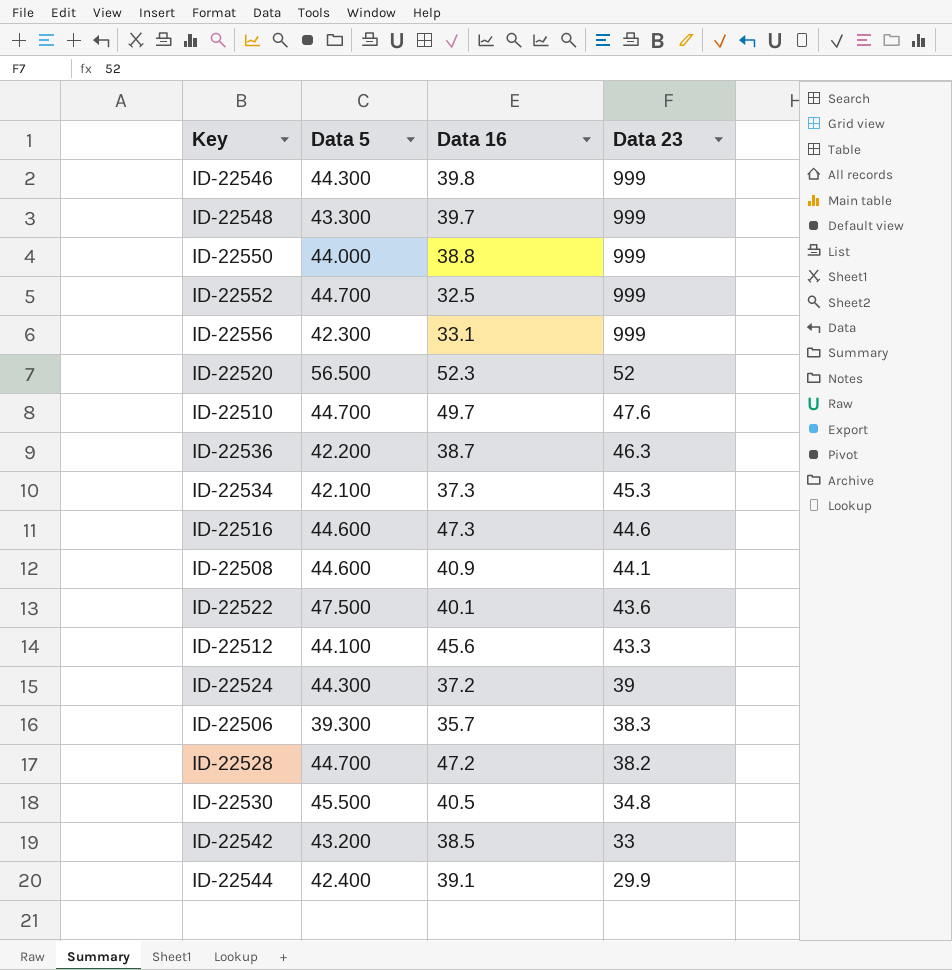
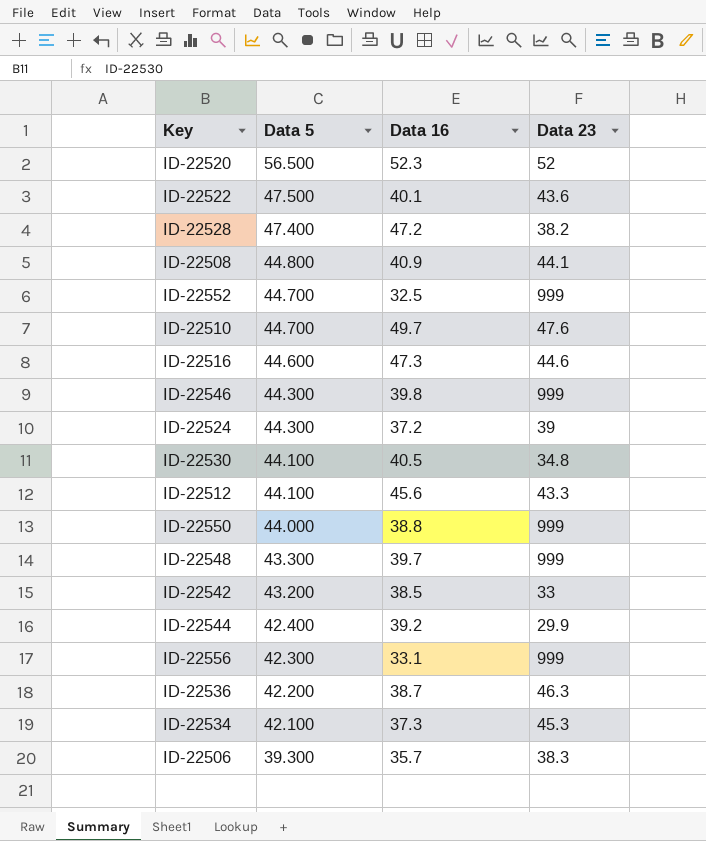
row order: Data 23 descending -> Data 5 descending
ID-22528 | Data 5: 44.700 -> 47.400
ID-22508 | Data 5: 44.600 -> 44.800
ID-22530 | Data 5: 45.500 -> 44.100
ID-22544 | Data 16: 39.1 -> 39.2

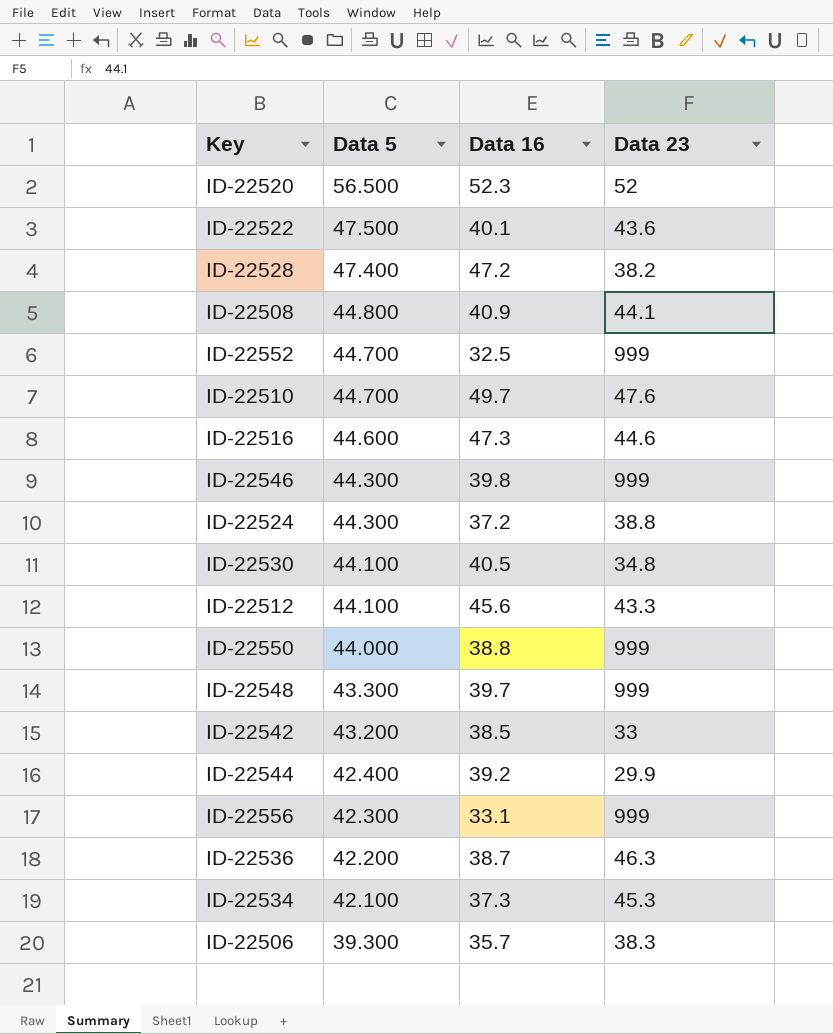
ID-22524 | Data 23: 39 -> 38.8

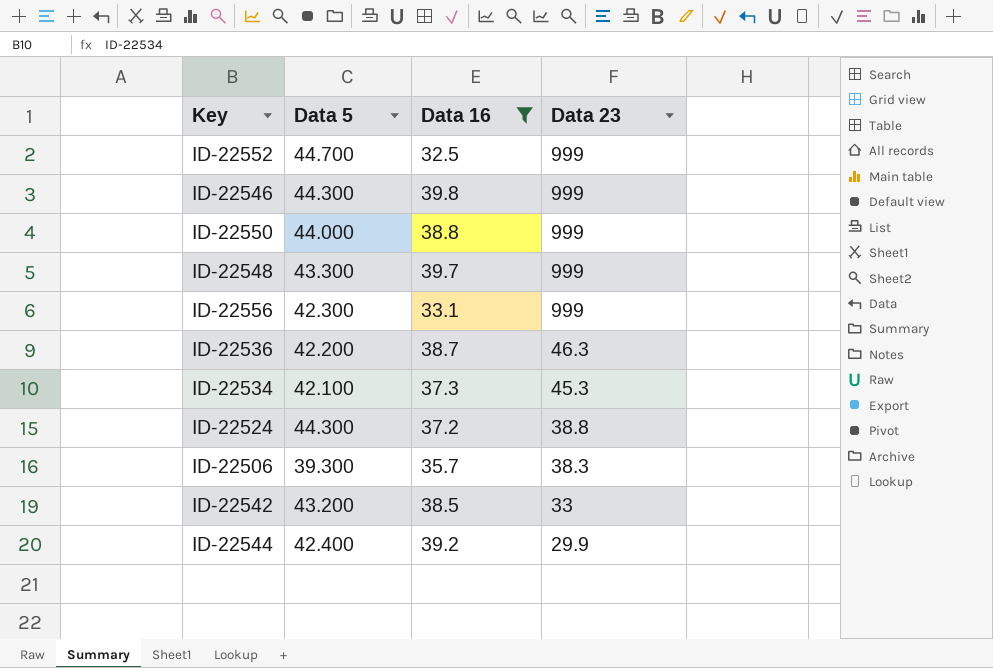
filter: none -> Data 16 <= 39.8
row order: Data 5 descending -> Data 23 descending

